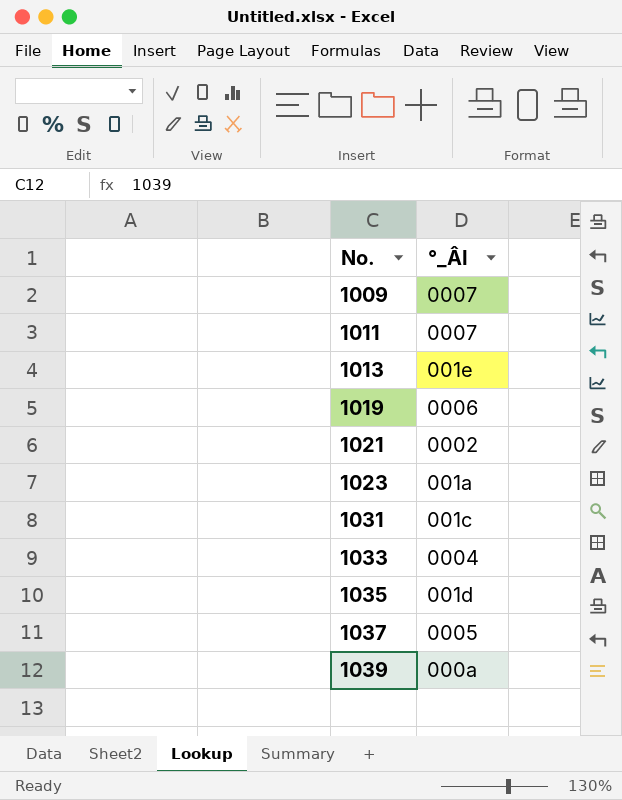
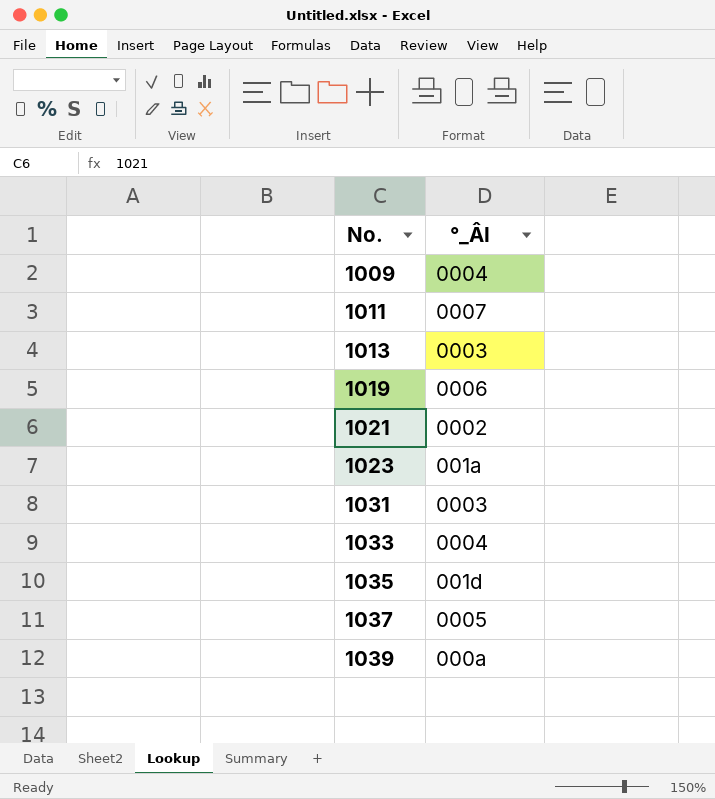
1009 | °_ÂI: 0007 -> 0004
1013 | °_ÂI: 001e -> 0003
1031 | °_ÂI: 001c -> 0003

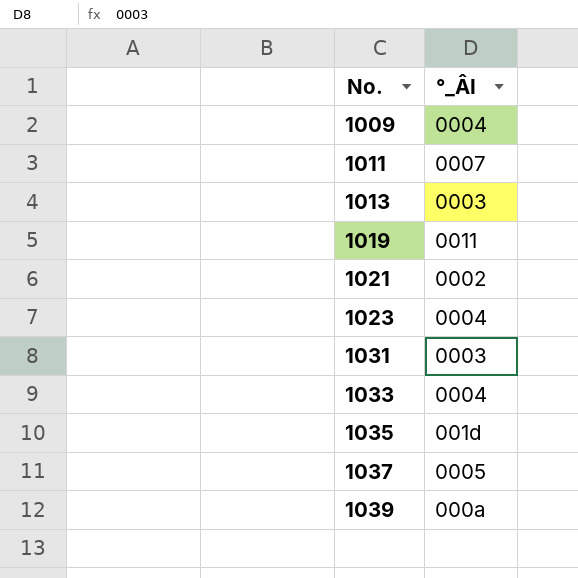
1019 | °_ÂI: 0006 -> 0011
1023 | °_ÂI: 001a -> 0004

